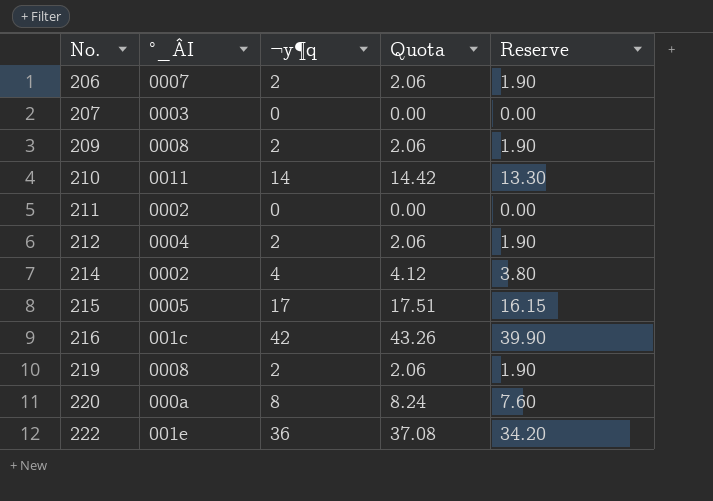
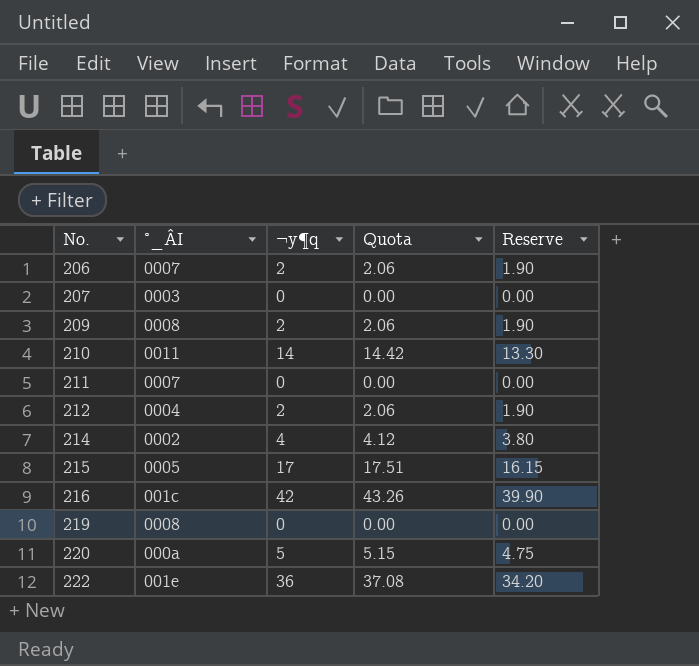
211 | °_ÂI: 0002 -> 0007
219 | ¬y¶q: 2 -> 0
219 | Quota: 2.06 -> 0.00
219 | Reserve: 1.90 -> 0.00
220 | ¬y¶q: 8 -> 5
220 | Quota: 8.24 -> 5.15
220 | Reserve: 7.60 -> 4.75

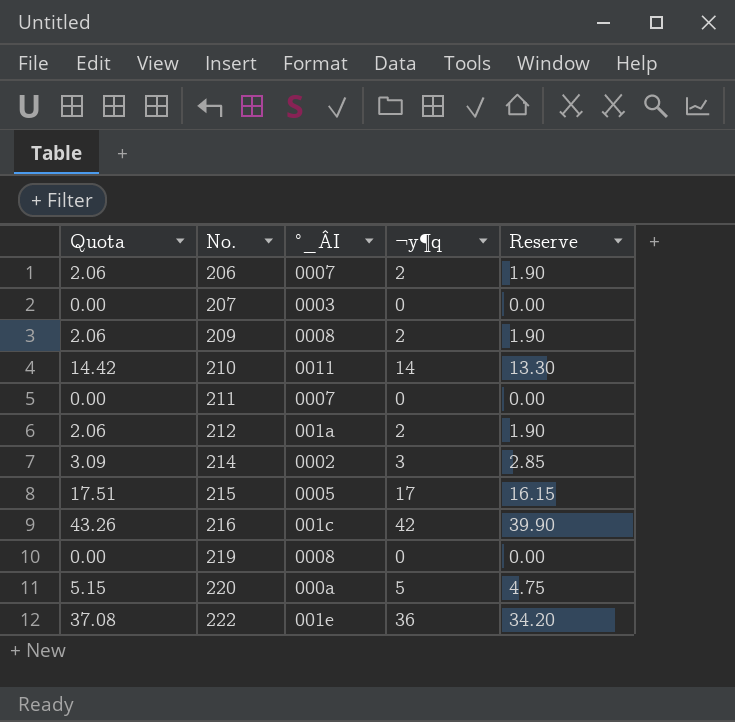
column Quota | position: 4 -> 1
212 | °_ÂI: 0004 -> 001a
214 | Quota: 4.12 -> 3.09
214 | ¬y¶q: 4 -> 3
214 | Reserve: 3.80 -> 2.85

